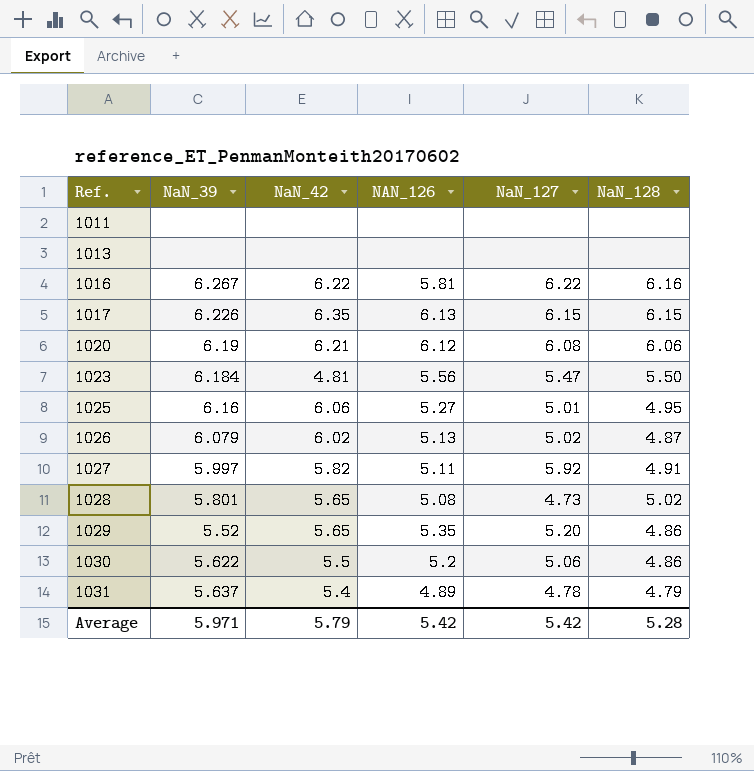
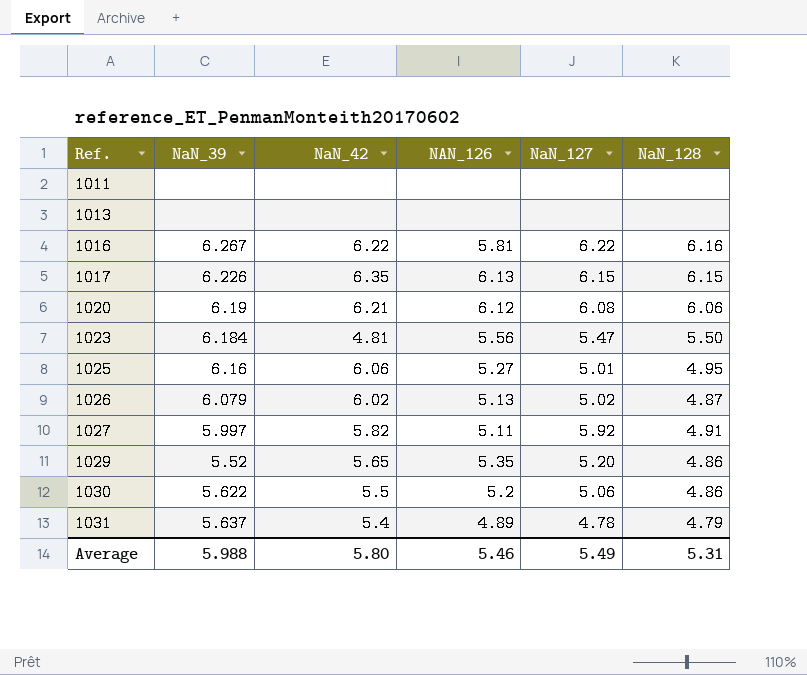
row 1028: 5.801 | 5.65 | 5.08 | 4.73 | 5.02 -> none
Average | NaN_39: 5.971 -> 5.988
Average | NaN_42: 5.79 -> 5.80
Average | NAN_126: 5.42 -> 5.46
Average | NaN_127: 5.42 -> 5.49
Average | NaN_128: 5.28 -> 5.31

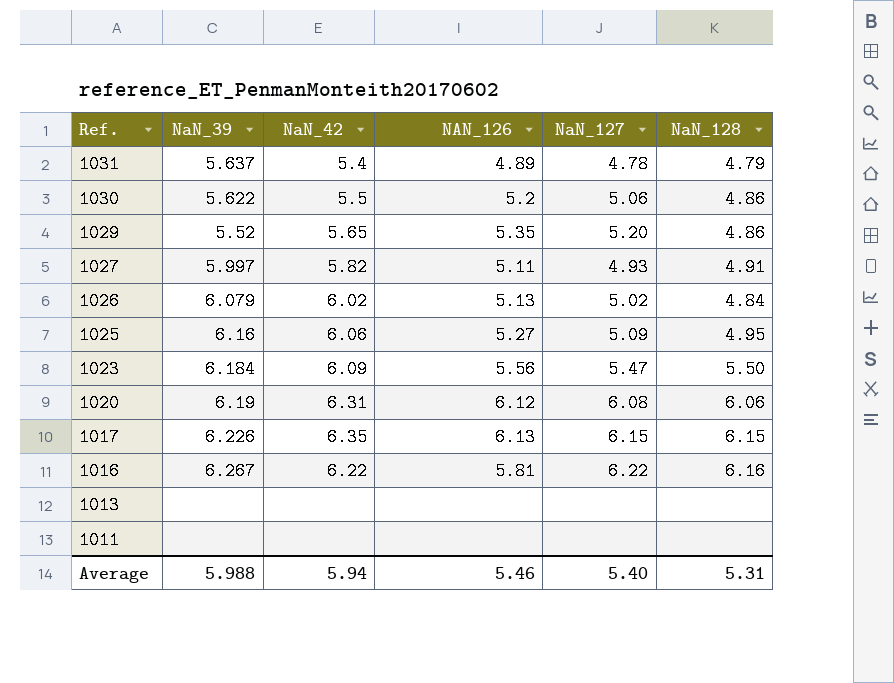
row order: Ref. ascending -> Ref. descending
1027 | NaN_127: 5.92 -> 4.93
1026 | NaN_128: 4.87 -> 4.84
1025 | NaN_127: 5.01 -> 5.09
1023 | NaN_42: 4.81 -> 6.09
1020 | NaN_42: 6.21 -> 6.31
Average | NaN_42: 5.80 -> 5.94
Average | NaN_127: 5.49 -> 5.40

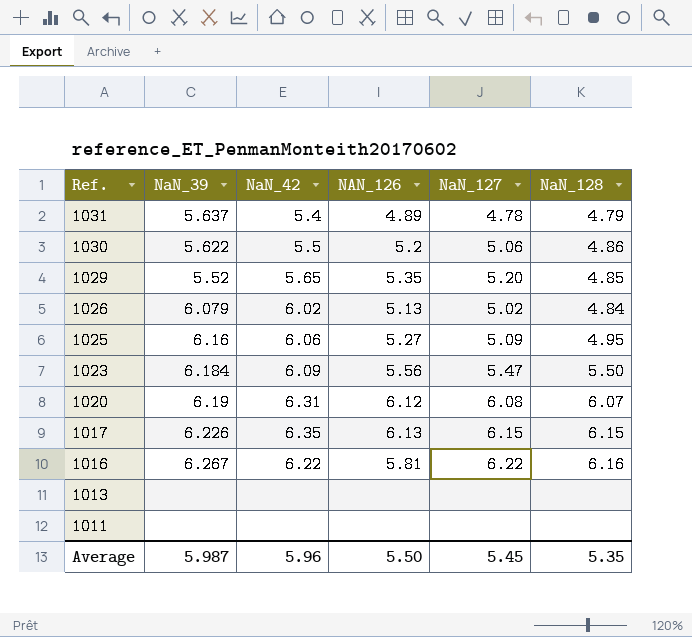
row 1027: 5.997 | 5.82 | 5.11 | 4.93 | 4.91 -> none
1029 | NaN_128: 4.86 -> 4.85
1020 | NaN_128: 6.06 -> 6.07
Average | NaN_39: 5.988 -> 5.987
Average | NaN_42: 5.94 -> 5.96
Average | NAN_126: 5.46 -> 5.50
Average | NaN_127: 5.40 -> 5.45
Average | NaN_128: 5.31 -> 5.35

